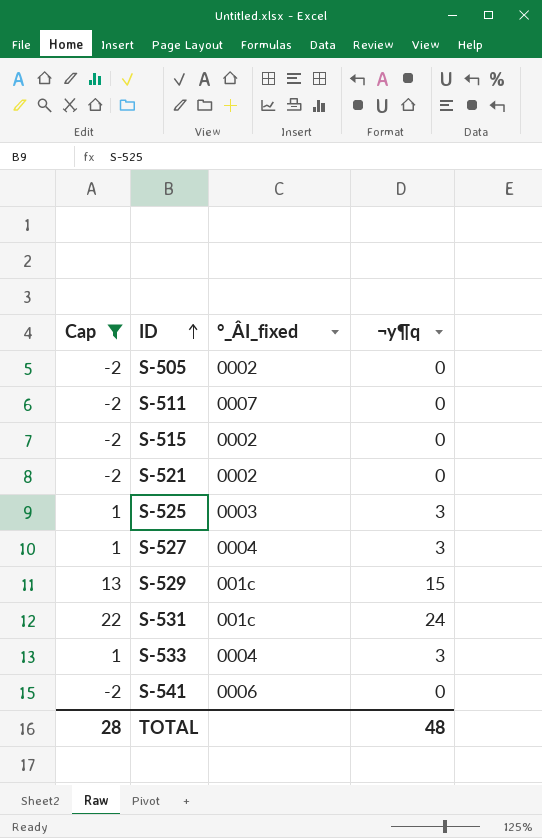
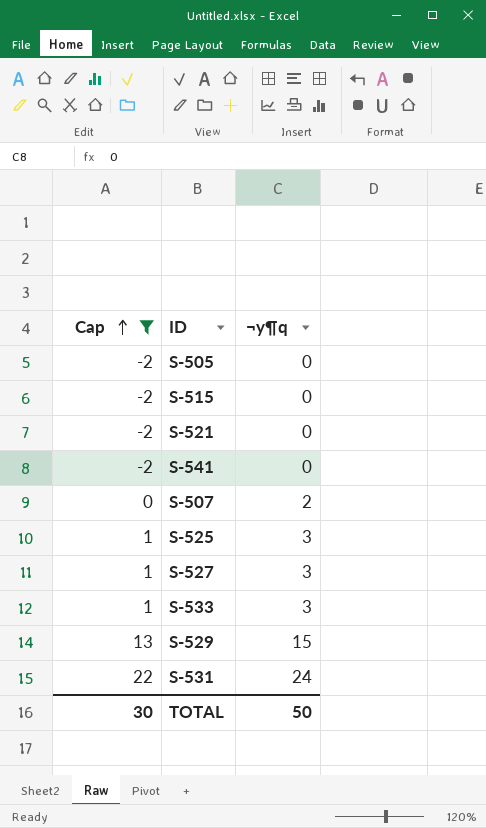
row order: ID ascending -> Cap ascending
column °_ÂI_fixed | position: 3 -> none
row S-511: -2 | 0007 | 0 -> none
row S-507: none -> 0 | 2
TOTAL | Cap: 28 -> 30
TOTAL | ¬y¶q: 48 -> 50

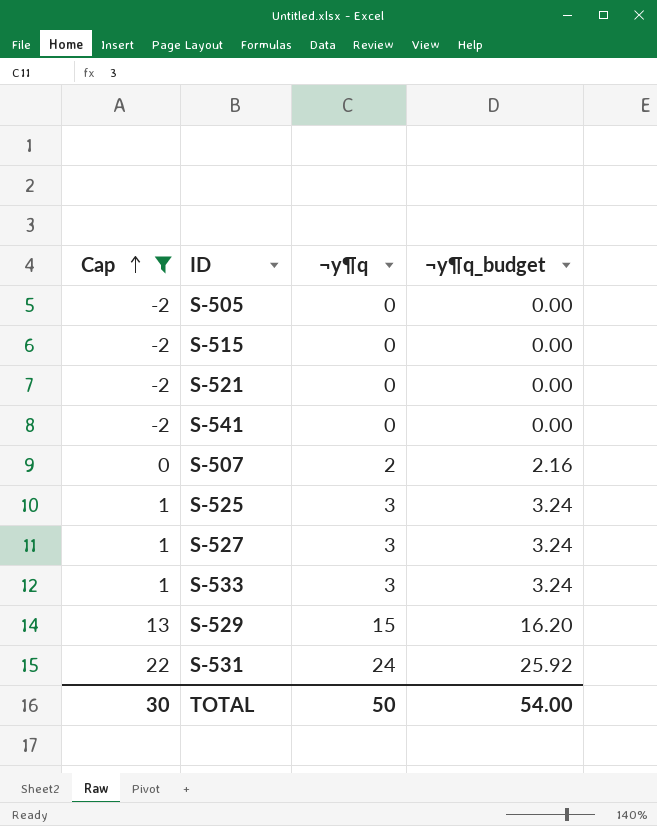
column ¬y¶q_budget | formula: none -> [¬y¶q] * 1.08

